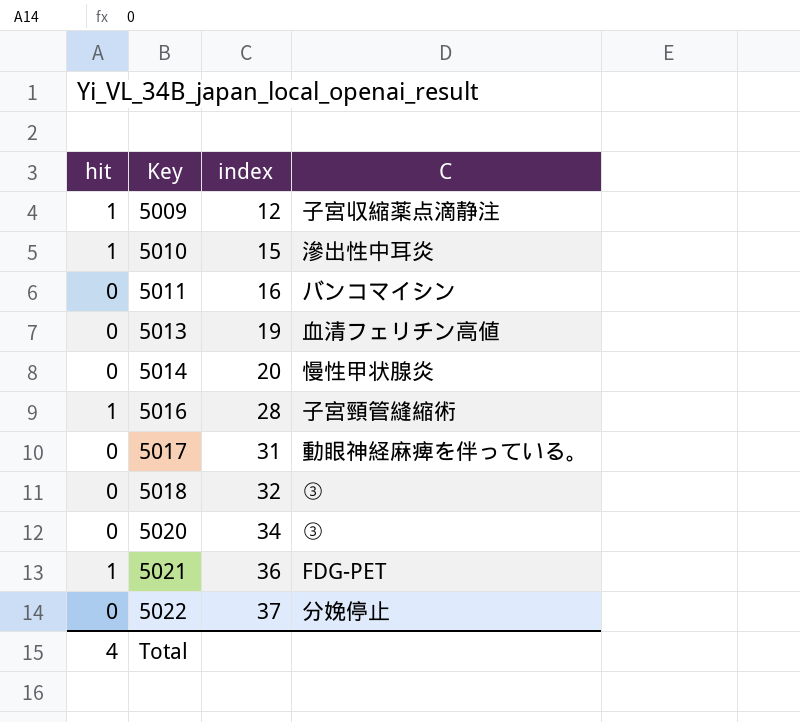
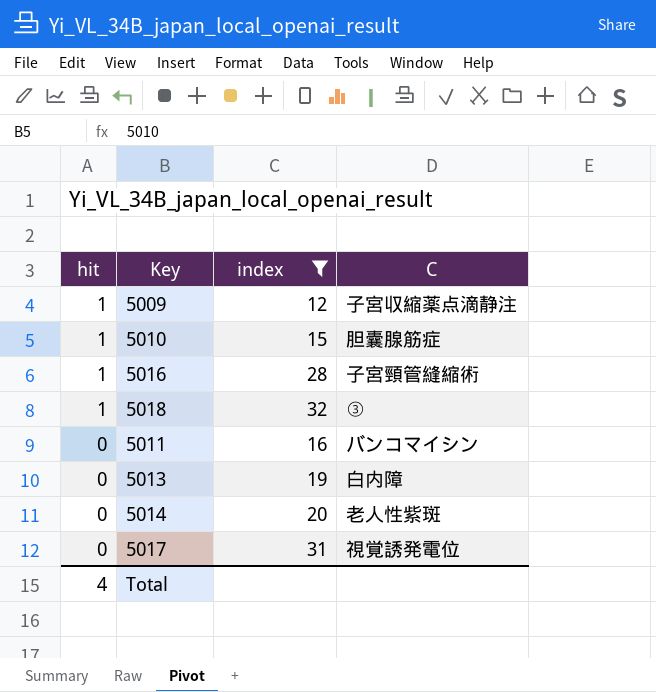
filter: none -> index <= 32
row order: Key ascending -> hit descending
5010 | C: 滲出性中耳炎 -> 胆囊腺筋症
5018 | hit: 0 -> 1
5013 | C: 血清フェリチン高値 -> 白内障
5014 | C: 慢性甲状腺炎 -> 老人性紫斑
5017 | C: 動眼神経麻痺を伴っている。 -> 視覚誘発電位

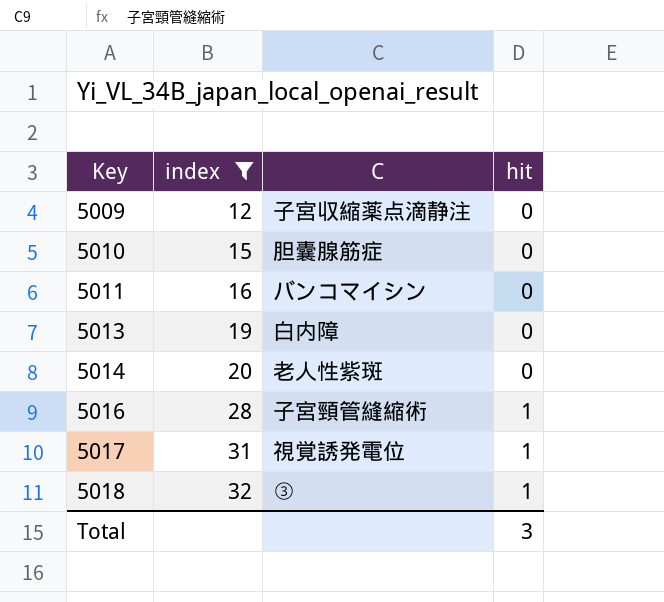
row order: hit descending -> Key ascending
column hit | position: 1 -> 4
5009 | hit: 1 -> 0
5010 | hit: 1 -> 0
5017 | hit: 0 -> 1
Total | hit: 4 -> 3

